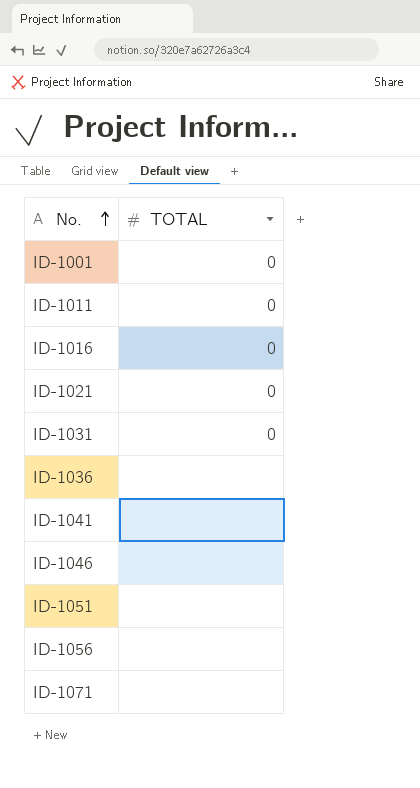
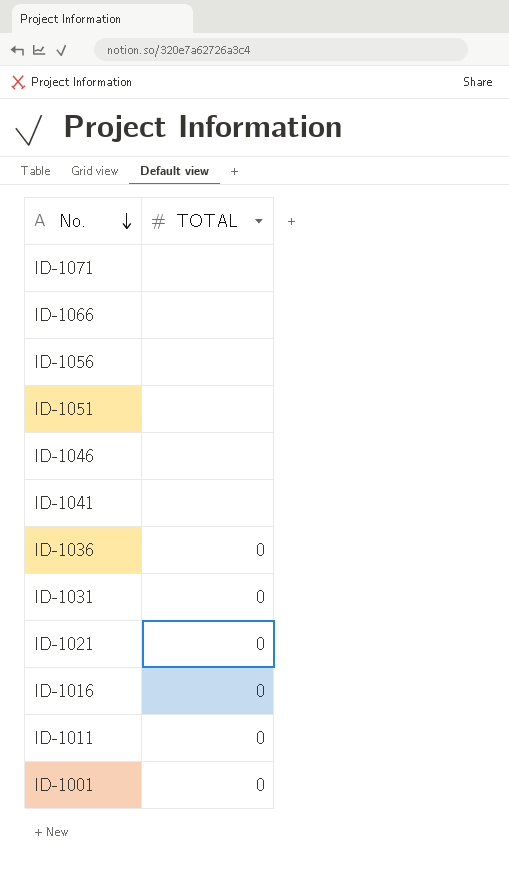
row order: No. ascending -> No. descending
row ID-1066: none -> none
ID-1036 | TOTAL: none -> 0

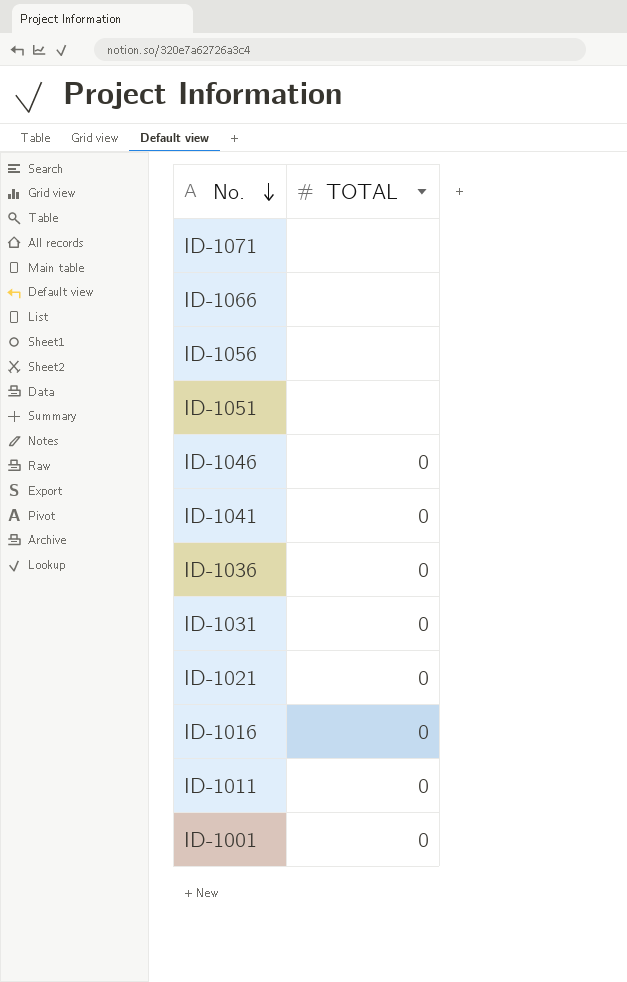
ID-1046 | TOTAL: none -> 0
ID-1041 | TOTAL: none -> 0

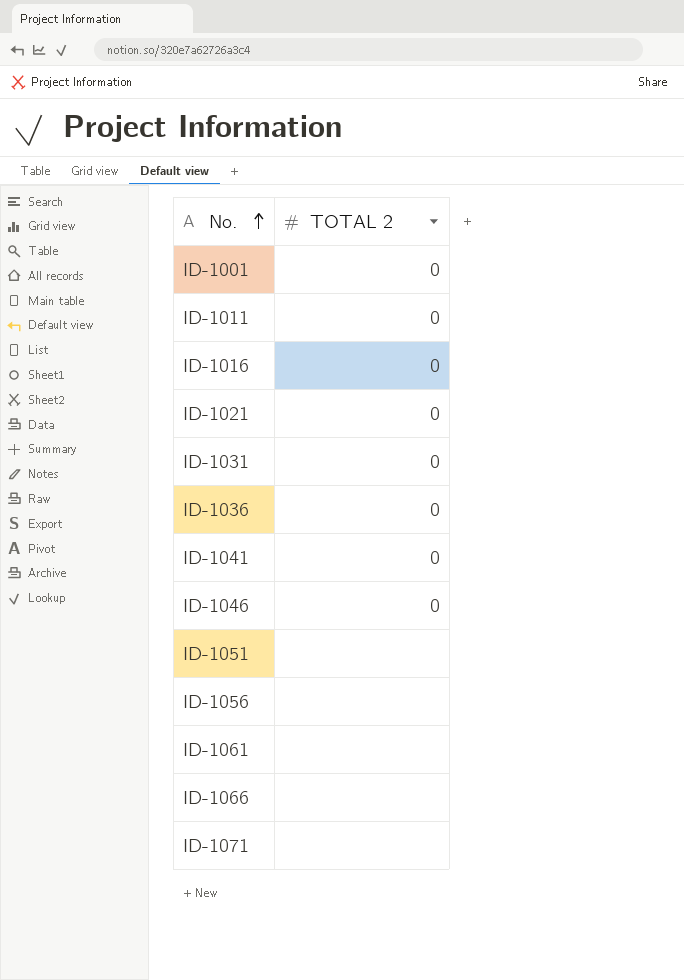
row order: No. descending -> No. ascending
column name: TOTAL -> TOTAL 2
row ID-1061: none -> none

